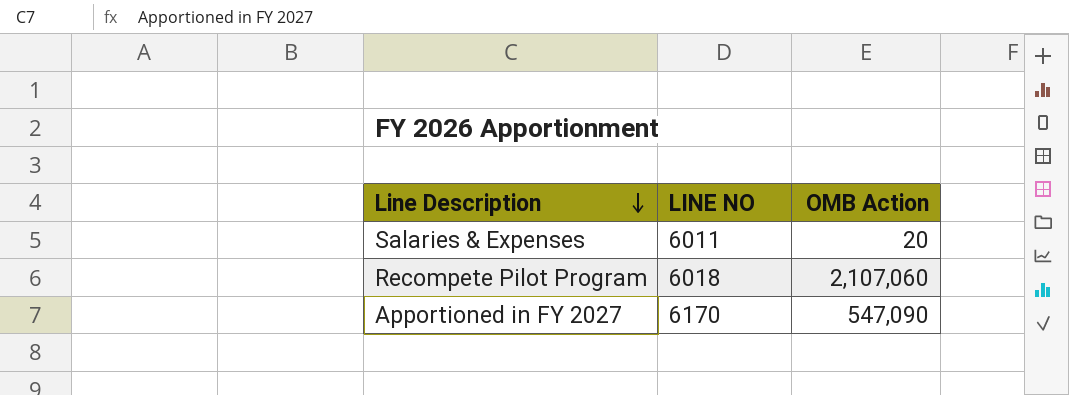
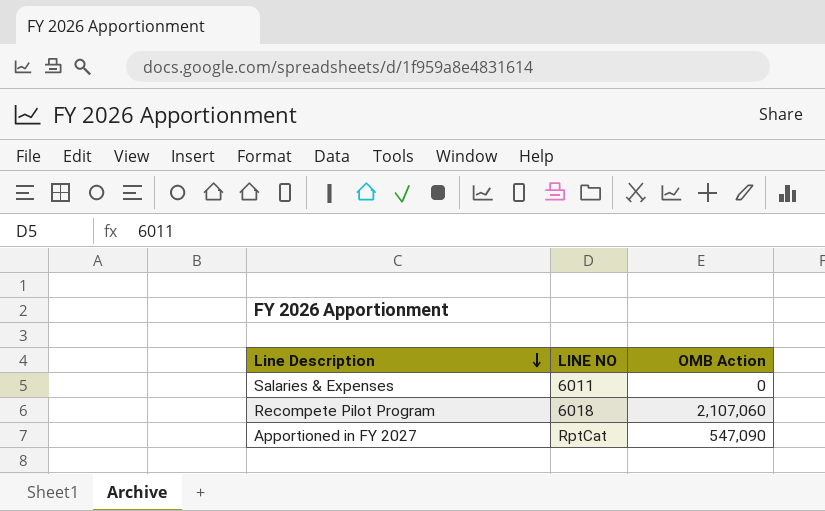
Salaries & Expenses | OMB Action: 20 -> 0
Apportioned in FY 2027 | LINE NO: 6170 -> RptCat

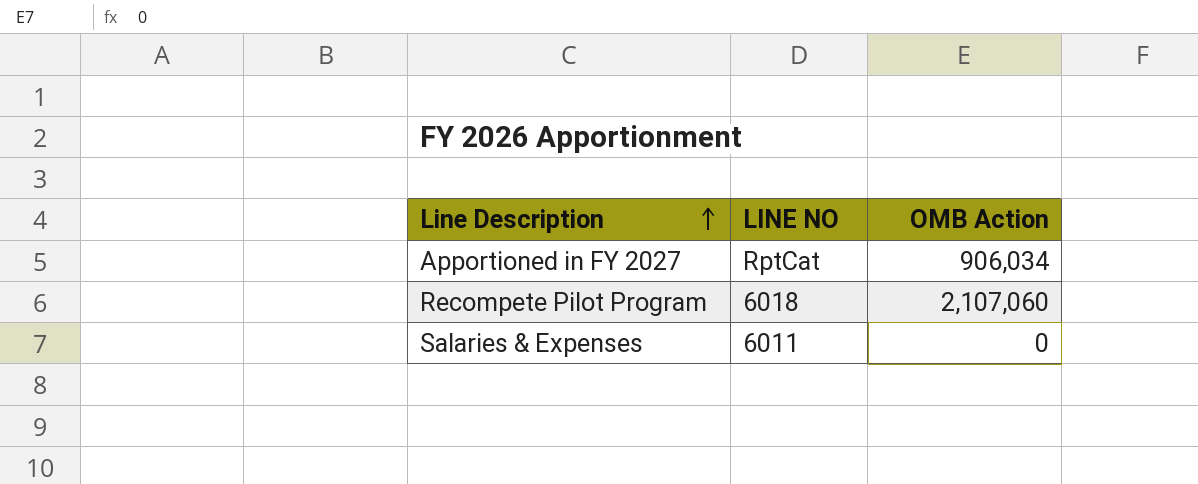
row order: Line Description descending -> Line Description ascending
Apportioned in FY 2027 | OMB Action: 547,090 -> 906,034

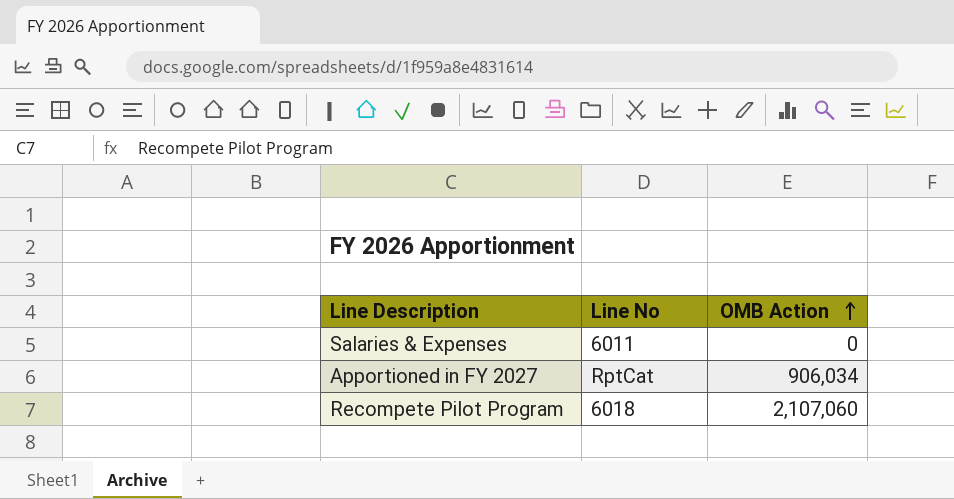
row order: Line Description ascending -> OMB Action ascending
column name: LINE NO -> Line No

